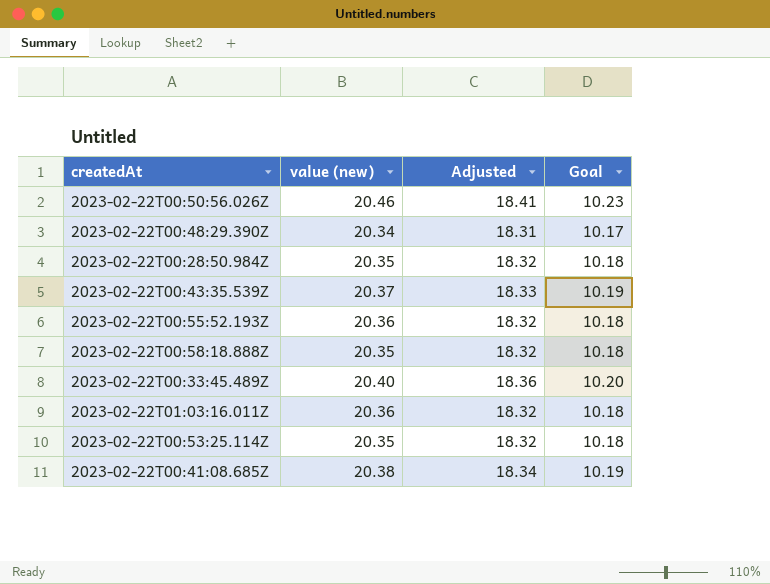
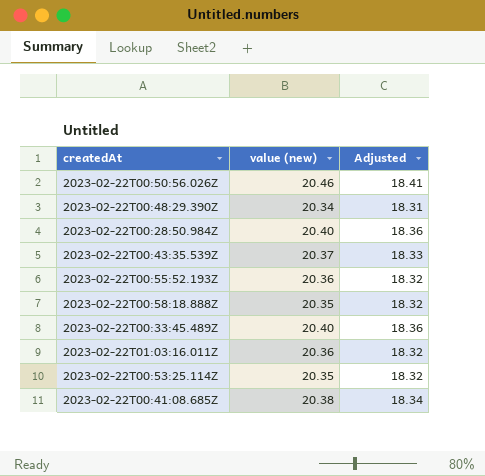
column Goal | formula: [value (new)] * 0.5 -> none
2023-02-22T00:28:50.984Z | value (new): 20.35 -> 20.40
2023-02-22T00:28:50.984Z | Adjusted: 18.32 -> 18.36

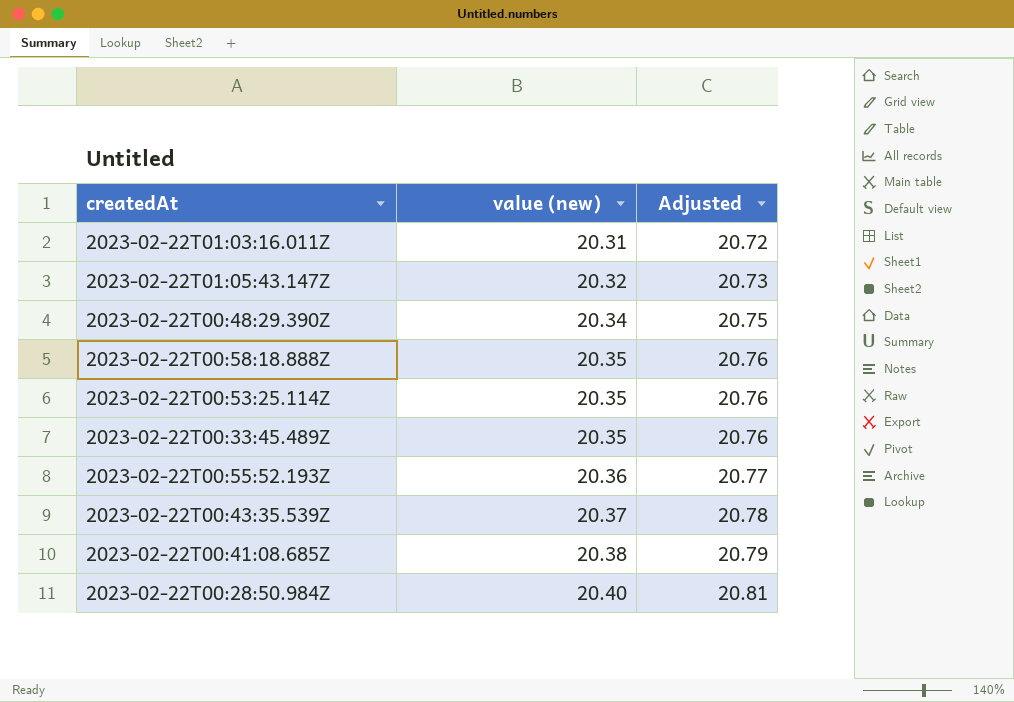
row order: none -> value (new) ascending
column Adjusted | formula: [value (new)] * 0.9 -> [value (new)] * 1.02
row 2023-02-22T00:50:56.026Z: 20.46 | 18.41 -> none
2023-02-22T01:03:16.011Z | value (new): 20.36 -> 20.31
row 2023-02-22T01:05:43.147Z: none -> 20.32 | 20.73
2023-02-22T00:33:45.489Z | value (new): 20.40 -> 20.35

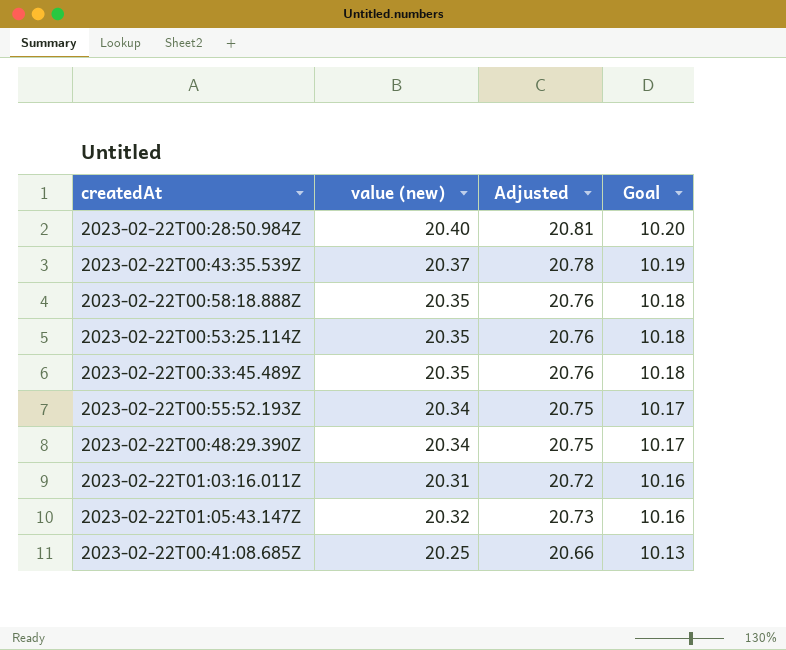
row order: value (new) ascending -> Goal descending
column Goal | formula: none -> [value (new)] * 0.5
2023-02-22T00:55:52.193Z | value (new): 20.36 -> 20.34
2023-02-22T00:55:52.193Z | Adjusted: 20.77 -> 20.75
2023-02-22T00:41:08.685Z | value (new): 20.38 -> 20.25
2023-02-22T00:41:08.685Z | Adjusted: 20.79 -> 20.66

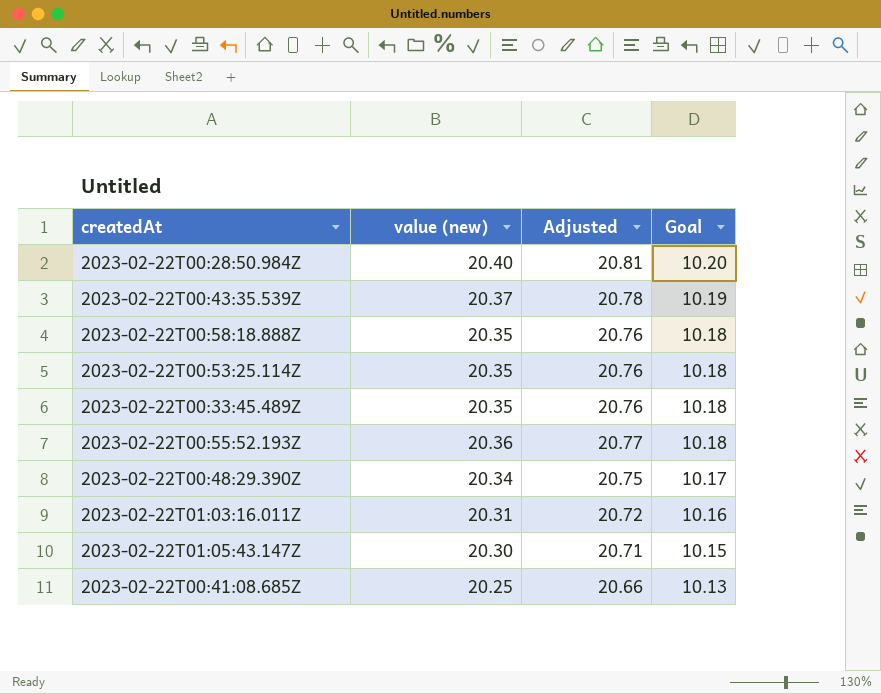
2023-02-22T00:55:52.193Z | value (new): 20.34 -> 20.36
2023-02-22T00:55:52.193Z | Adjusted: 20.75 -> 20.77
2023-02-22T00:55:52.193Z | Goal: 10.17 -> 10.18
2023-02-22T01:05:43.147Z | value (new): 20.32 -> 20.30
2023-02-22T01:05:43.147Z | Adjusted: 20.73 -> 20.71
2023-02-22T01:05:43.147Z | Goal: 10.16 -> 10.15

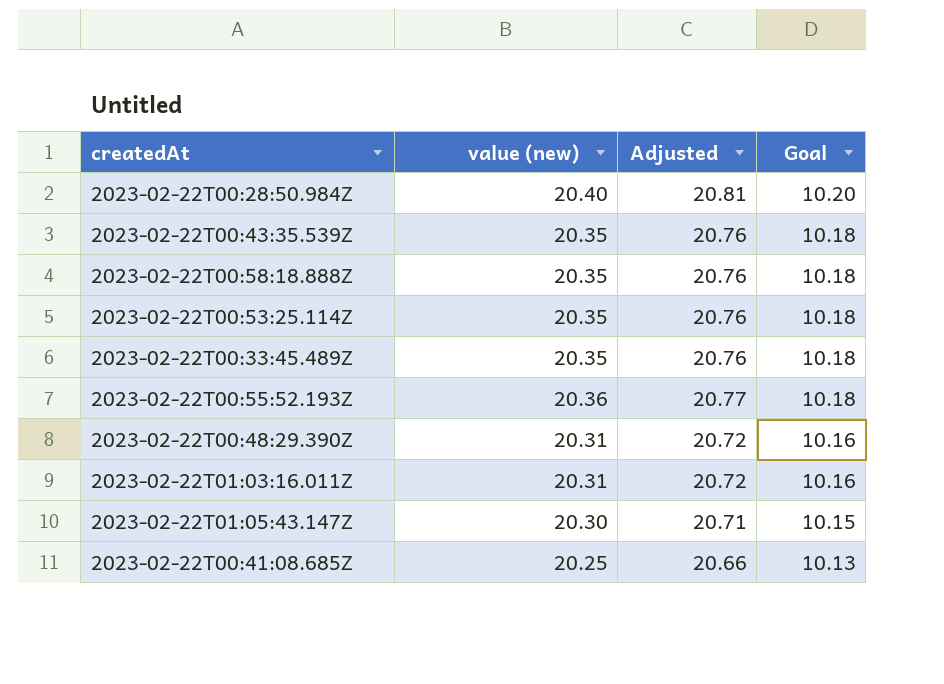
2023-02-22T00:43:35.539Z | value (new): 20.37 -> 20.35
2023-02-22T00:43:35.539Z | Adjusted: 20.78 -> 20.76
2023-02-22T00:43:35.539Z | Goal: 10.19 -> 10.18
2023-02-22T00:48:29.390Z | value (new): 20.34 -> 20.31
2023-02-22T00:48:29.390Z | Adjusted: 20.75 -> 20.72
2023-02-22T00:48:29.390Z | Goal: 10.17 -> 10.16

